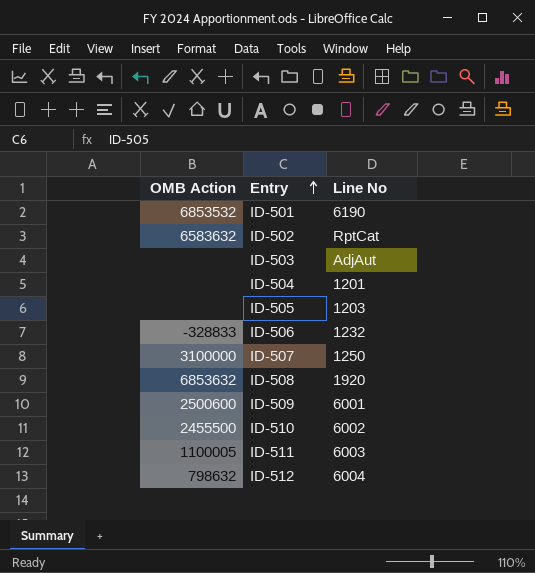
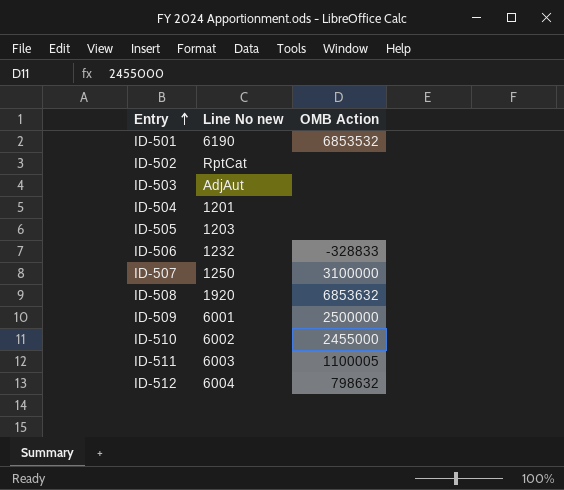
column name: Line No -> Line No new
column OMB Action | position: 1 -> 3
ID-502 | OMB Action: 6583632 -> none
ID-509 | OMB Action: 2500600 -> 2500000
ID-510 | OMB Action: 2455500 -> 2455000

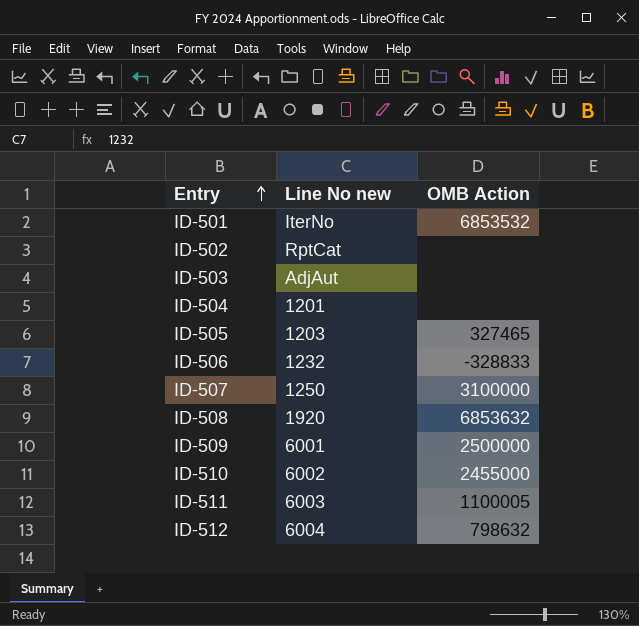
ID-501 | Line No new: 6190 -> IterNo
ID-505 | OMB Action: none -> 327465

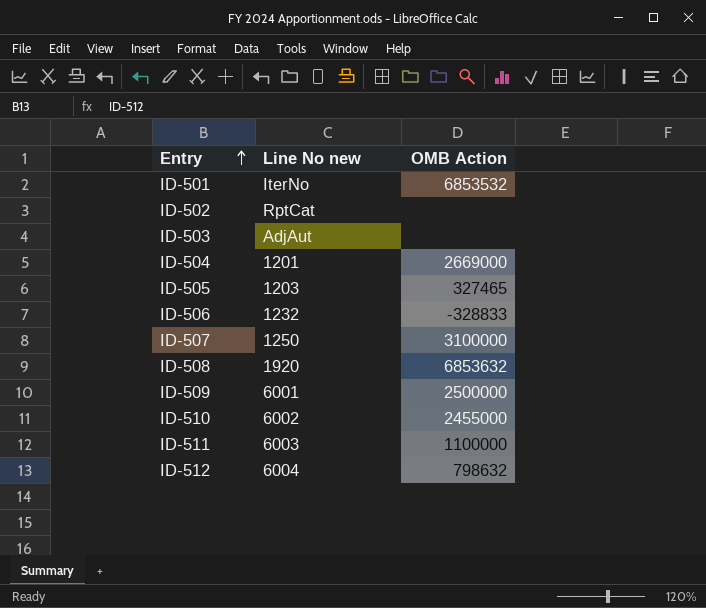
ID-504 | OMB Action: none -> 2669000
ID-511 | OMB Action: 1100005 -> 1100000

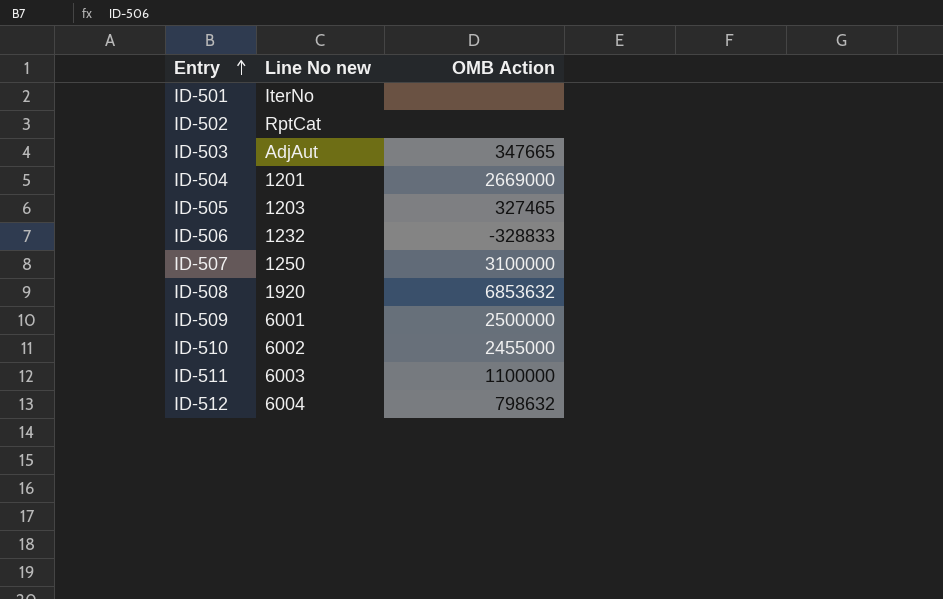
ID-501 | OMB Action: 6853532 -> none
ID-503 | OMB Action: none -> 347665

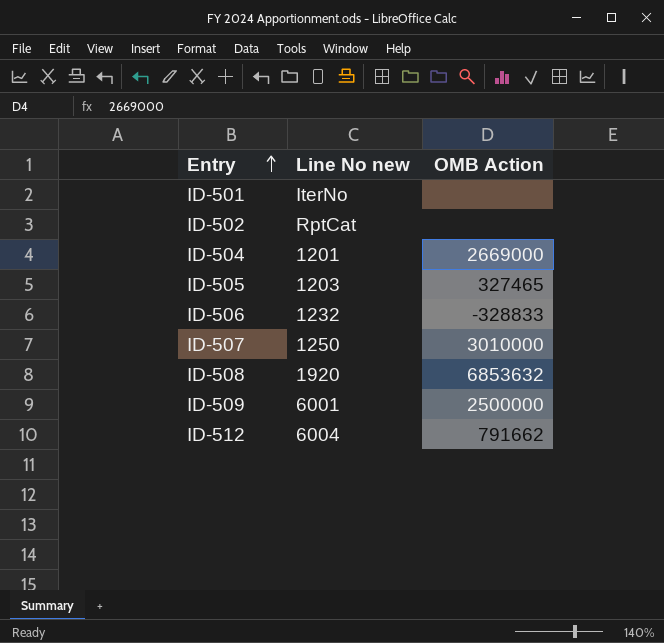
row ID-503: AdjAut | 347665 -> none
row ID-510: 6002 | 2455000 -> none
row ID-511: 6003 | 1100000 -> none
ID-507 | OMB Action: 3100000 -> 3010000
ID-512 | OMB Action: 798632 -> 791662

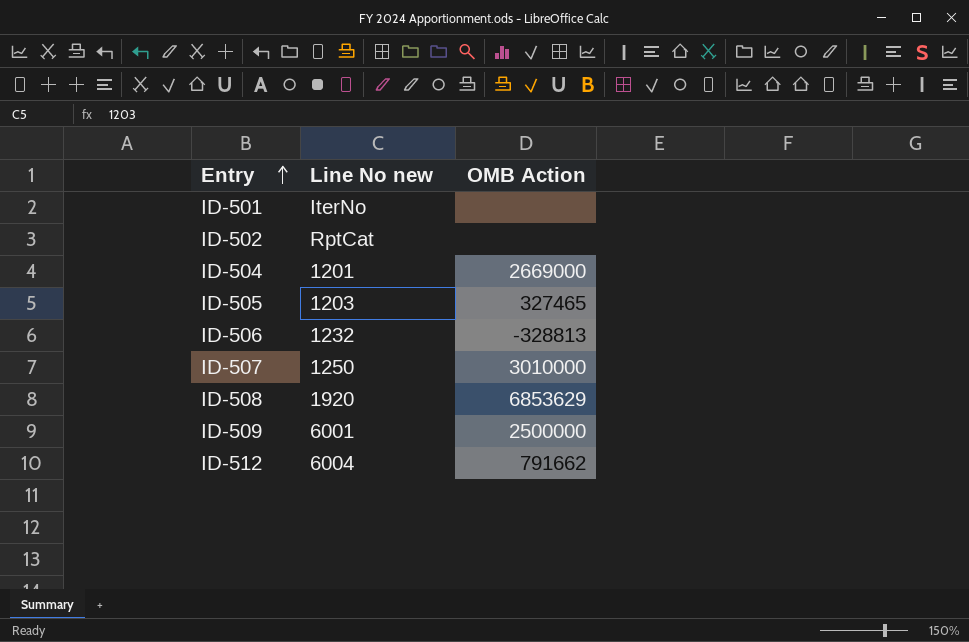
ID-506 | OMB Action: -328833 -> -328813
ID-508 | OMB Action: 6853632 -> 6853629

